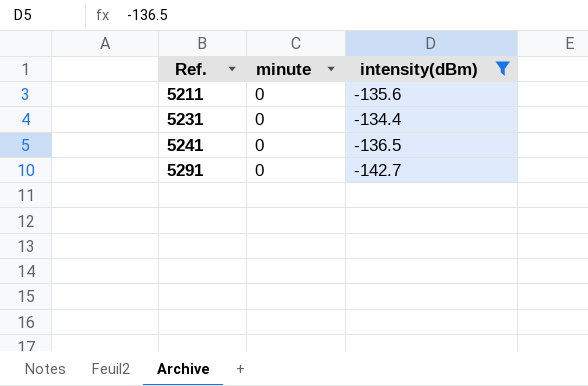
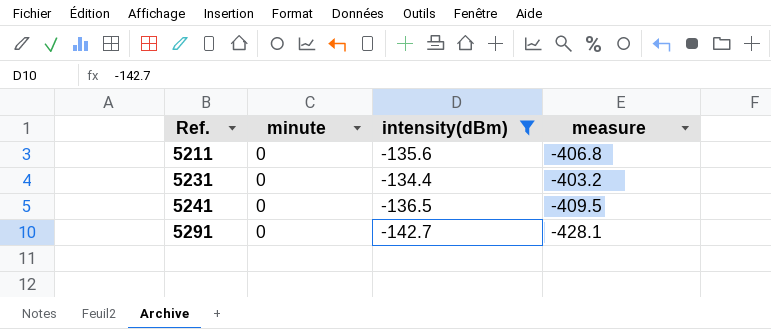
column measure | formula: none -> [intensity(dBm)] * 3

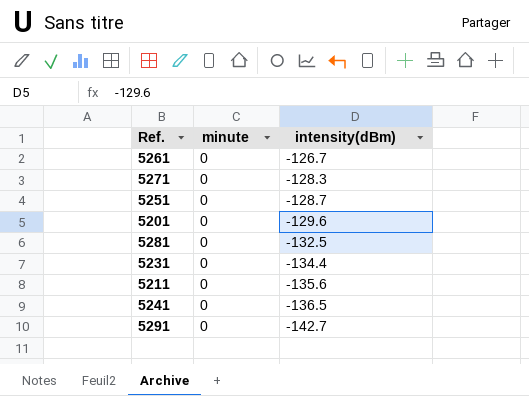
filter: intensity(dBm) <= -134.4 -> none
row order: Ref. ascending -> intensity(dBm) descending
column measure | formula: [intensity(dBm)] * 3 -> none

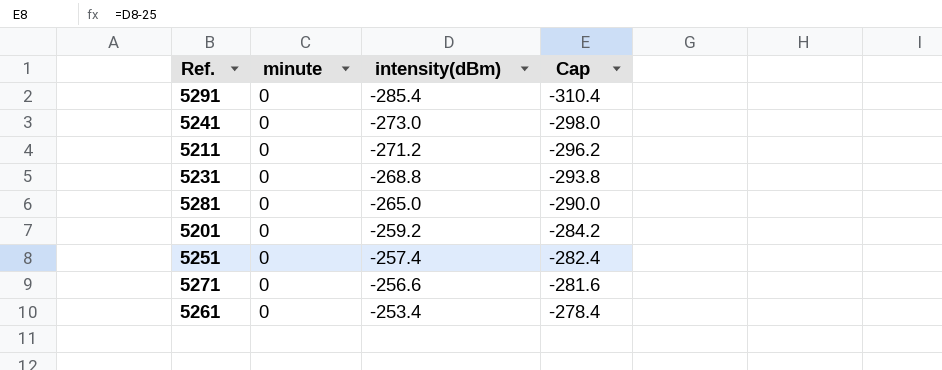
row order: intensity(dBm) descending -> intensity(dBm) ascending
column Cap | formula: none -> [intensity(dBm)] - 25
5291 | intensity(dBm): -142.7 -> -285.4
5241 | intensity(dBm): -136.5 -> -273.0
5211 | intensity(dBm): -135.6 -> -271.2
5231 | intensity(dBm): -134.4 -> -268.8
5281 | intensity(dBm): -132.5 -> -265.0
5201 | intensity(dBm): -129.6 -> -259.2
5251 | intensity(dBm): -128.7 -> -257.4
5271 | intensity(dBm): -128.3 -> -256.6
5261 | intensity(dBm): -126.7 -> -253.4

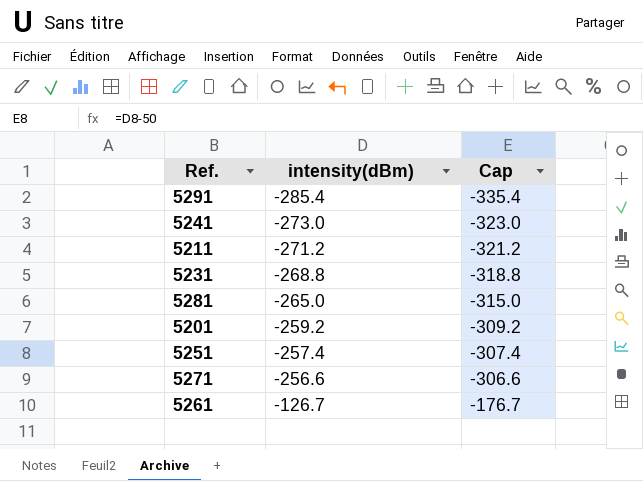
column minute | position: 2 -> none
column Cap | formula: [intensity(dBm)] - 25 -> [intensity(dBm)] - 50
5261 | intensity(dBm): -253.4 -> -126.7

